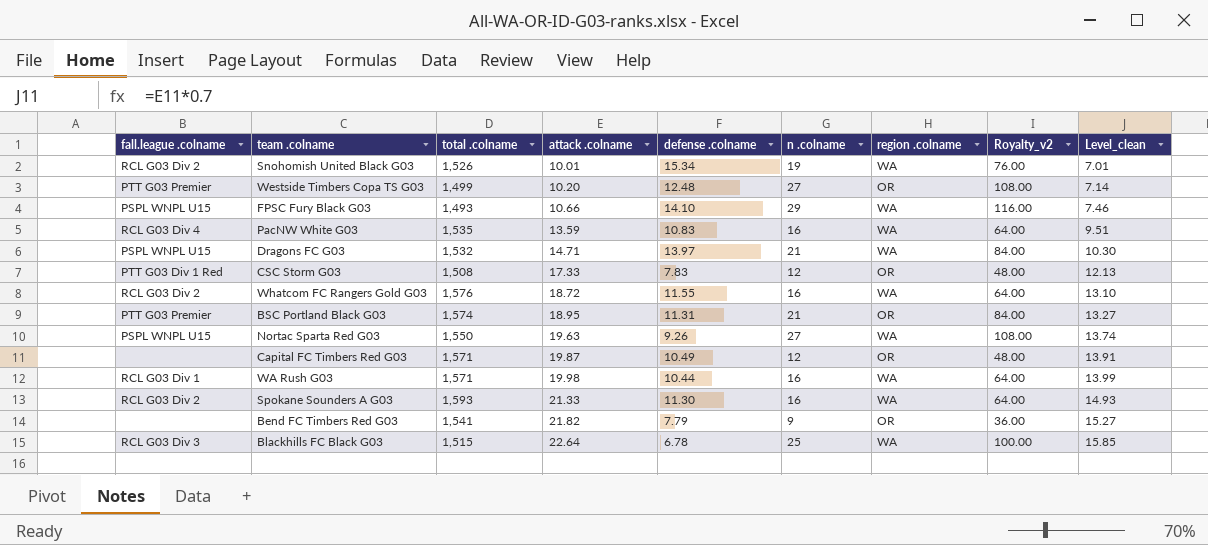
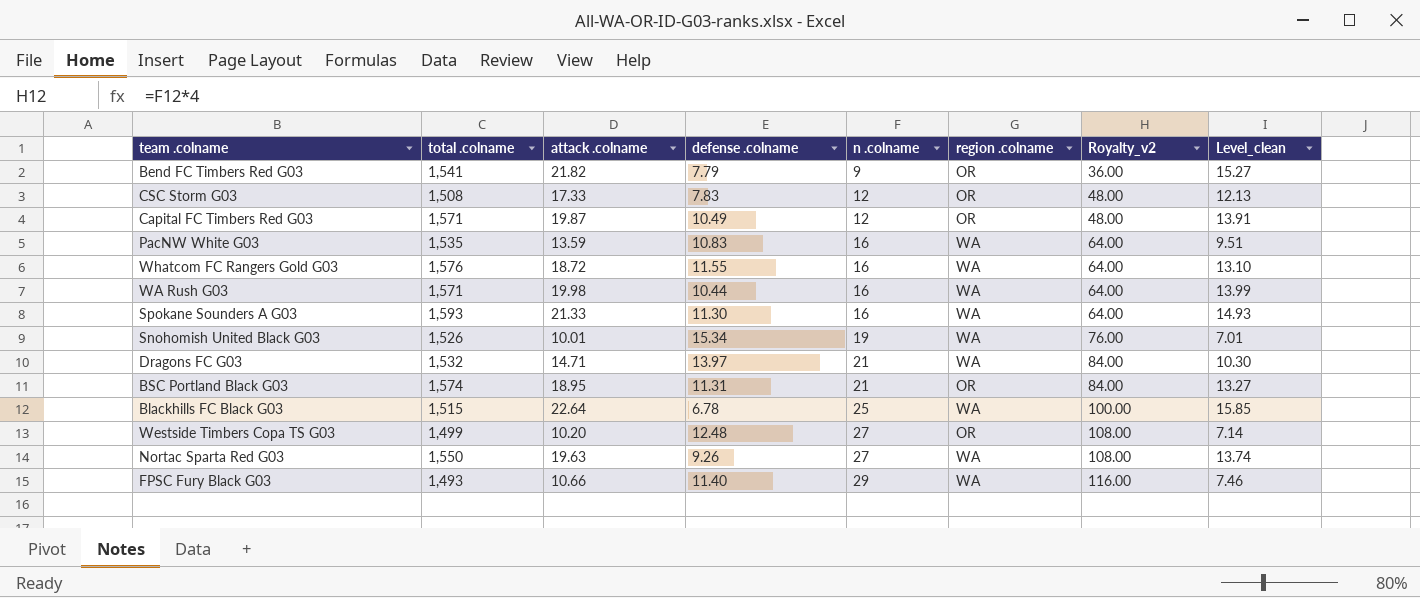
row order: attack .colname ascending -> n .colname ascending
column fall.league .colname | position: 1 -> none
FPSC Fury Black G03 | defense .colname: 14.10 -> 11.40

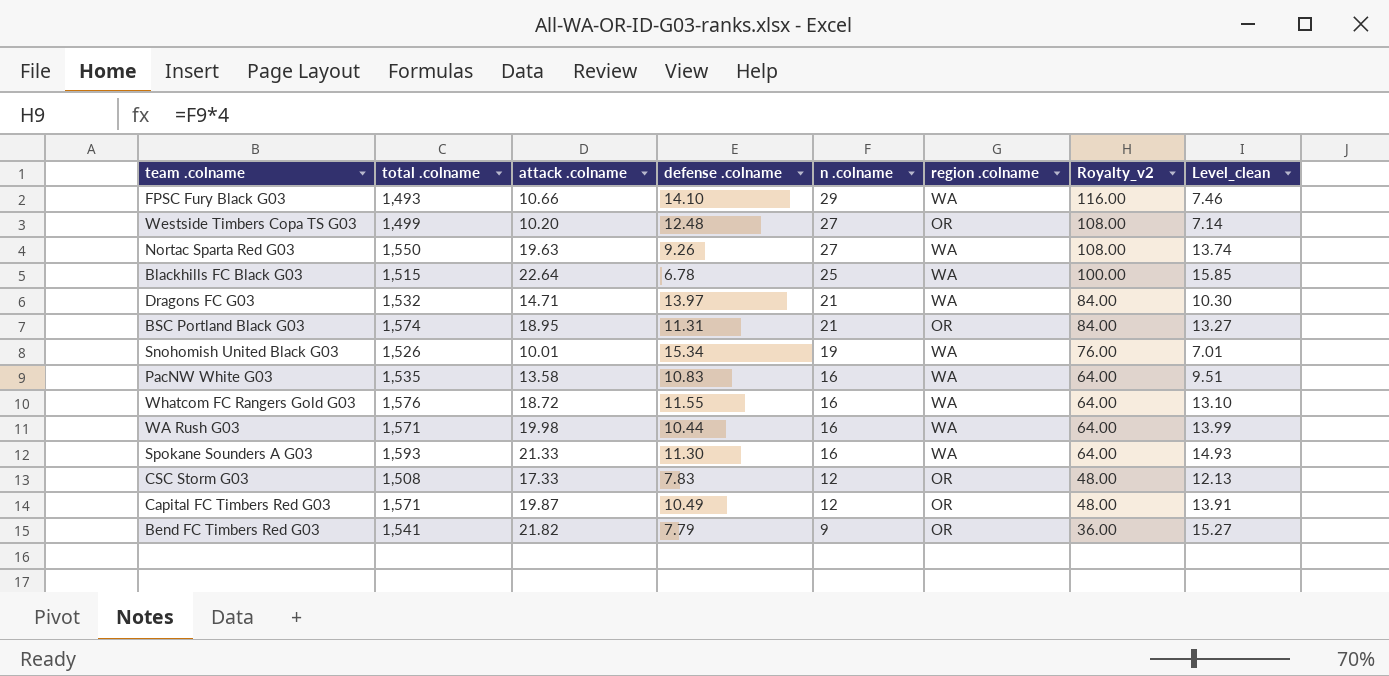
row order: n .colname ascending -> n .colname descending
FPSC Fury Black G03 | defense .colname: 11.40 -> 14.10
PacNW White G03 | attack .colname: 13.59 -> 13.58

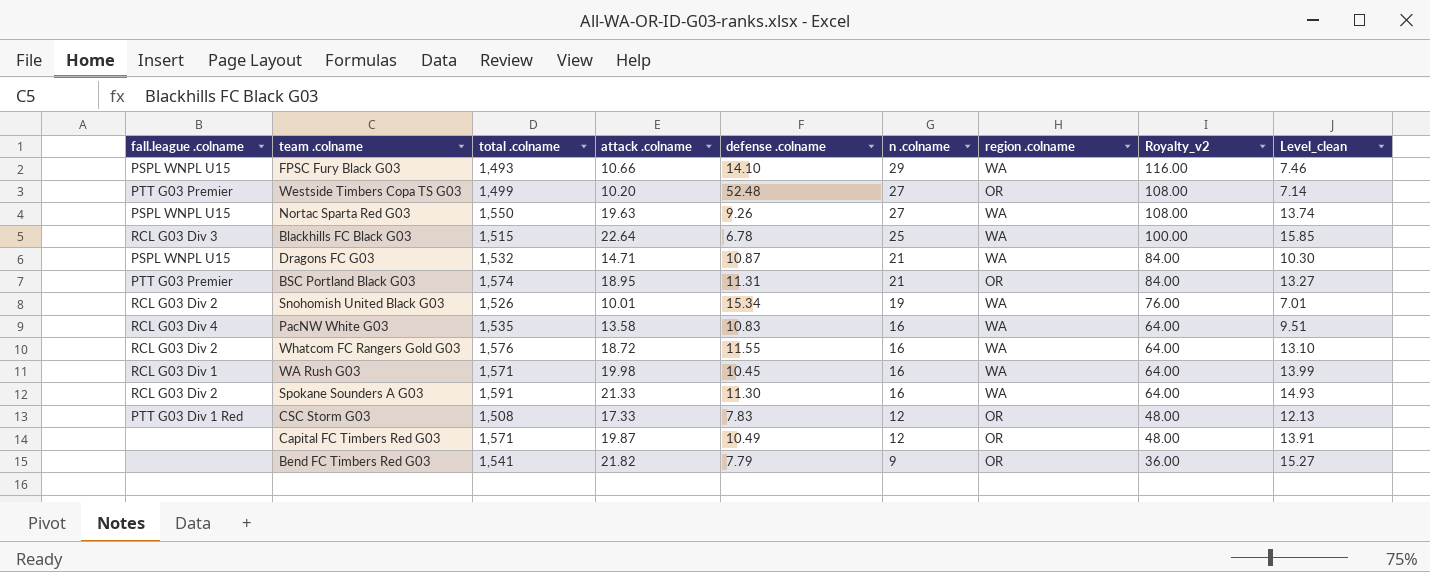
column fall.league .colname | position: none -> 1
Westside Timbers Copa TS G03 | defense .colname: 12.48 -> 52.48
Dragons FC G03 | defense .colname: 13.97 -> 10.87
WA Rush G03 | defense .colname: 10.44 -> 10.45
Spokane Sounders A G03 | total .colname: 1,593 -> 1,591

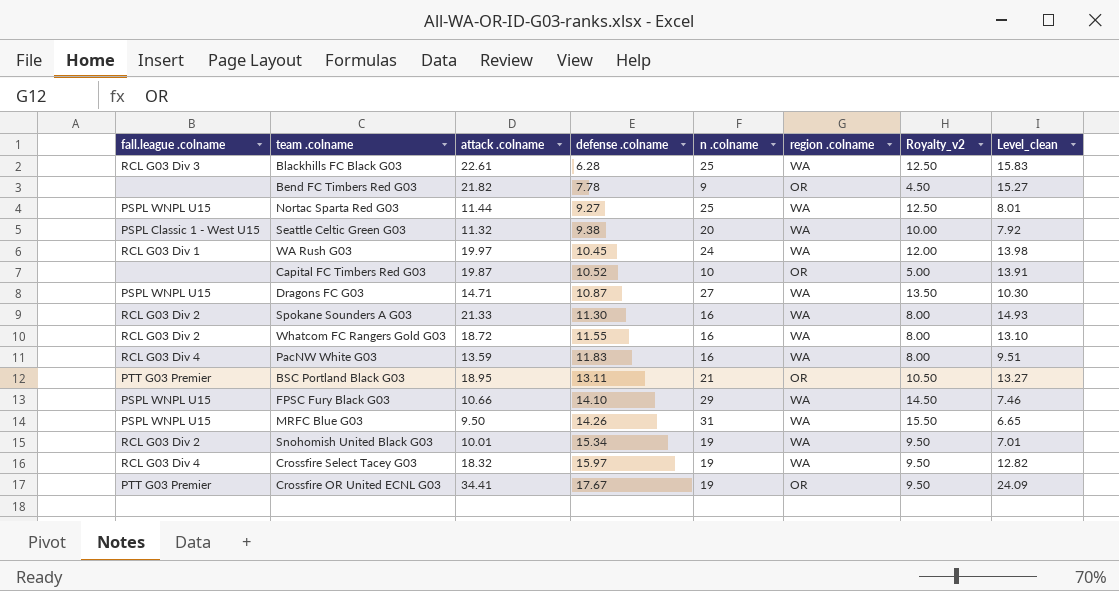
row order: n .colname descending -> defense .colname ascending
column total .colname | position: 3 -> none
column Royalty_v2 | formula: [n .colname] * 4 -> [n .colname] * 0.5
row Westside Timbers Copa TS G03: PTT G03 Premier | 1,499 | 10.20 | 52.48 | 27 | OR | 108.00 | 7.14 -> none
row CSC Storm G03: PTT G03 Div 1 Red | 1,508 | 17.33 | 7.83 | 12 | OR | 48.00 | 12.13 -> none
Blackhills FC Black G03 | attack .colname: 22.64 -> 22.61
Blackhills FC Black G03 | defense .colname: 6.78 -> 6.28
Blackhills FC Black G03 | Level_clean: 15.85 -> 15.83
Bend FC Timbers Red G03 | defense .colname: 7.79 -> 7.78
Nortac Sparta Red G03 | attack .colname: 19.63 -> 11.44
Nortac Sparta Red G03 | defense .colname: 9.26 -> 9.27
Nortac Sparta Red G03 | n .colname: 27 -> 25
Nortac Sparta Red G03 | Level_clean: 13.74 -> 8.01
row Seattle Celtic Green G03: none -> PSPL Classic 1 - West U15 | 11.32 | 9.38 | 20 | WA | 10.00 | 7.92
WA Rush G03 | attack .colname: 19.98 -> 19.97
WA Rush G03 | n .colname: 16 -> 24
WA Rush G03 | Level_clean: 13.99 -> 13.98
Capital FC Timbers Red G03 | defense .colname: 10.49 -> 10.52
Capital FC Timbers Red G03 | n .colname: 12 -> 10
Dragons FC G03 | n .colname: 21 -> 27
PacNW White G03 | attack .colname: 13.58 -> 13.59
PacNW White G03 | defense .colname: 10.83 -> 11.83
BSC Portland Black G03 | defense .colname: 11.31 -> 13.11
row MRFC Blue G03: none -> PSPL WNPL U15 | 9.50 | 14.26 | 31 | WA | 15.50 | 6.65
row Crossfire Select Tacey G03: none -> RCL G03 Div 4 | 18.32 | 15.97 | 19 | WA | 9.50 | 12.82
row Crossfire OR United ECNL G03: none -> PTT G03 Premier | 34.41 | 17.67 | 19 | OR | 9.50 | 24.09

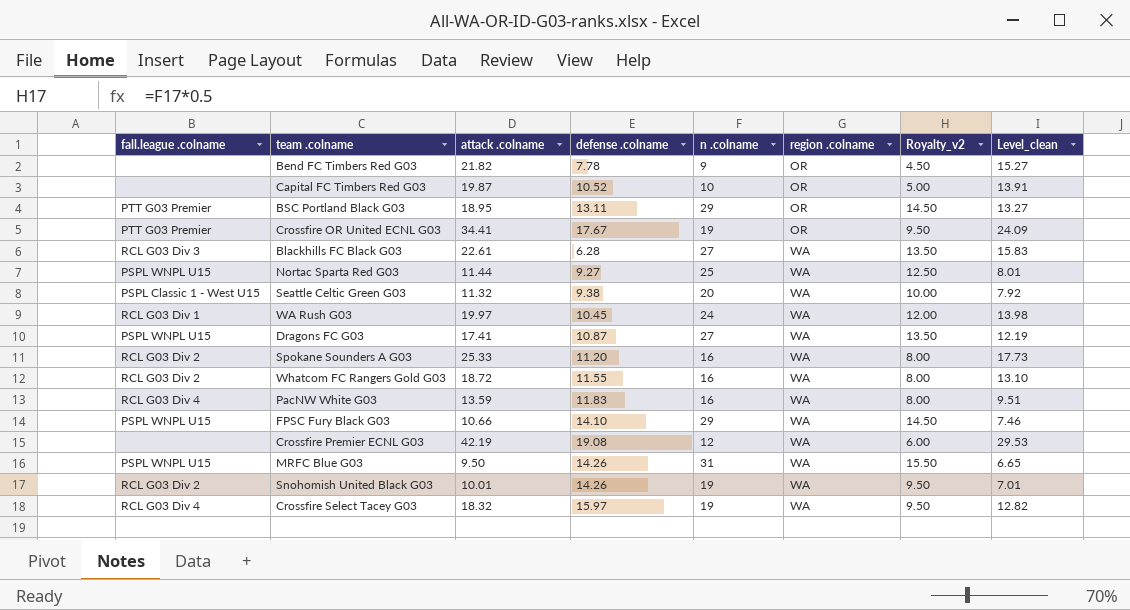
row order: defense .colname ascending -> region .colname ascending
BSC Portland Black G03 | n .colname: 21 -> 29
BSC Portland Black G03 | Royalty_v2: 10.50 -> 14.50
Blackhills FC Black G03 | n .colname: 25 -> 27
Blackhills FC Black G03 | Royalty_v2: 12.50 -> 13.50
Dragons FC G03 | attack .colname: 14.71 -> 17.41
Dragons FC G03 | Level_clean: 10.30 -> 12.19
Spokane Sounders A G03 | attack .colname: 21.33 -> 25.33
Spokane Sounders A G03 | defense .colname: 11.30 -> 11.20
Spokane Sounders A G03 | Level_clean: 14.93 -> 17.73
row Crossfire Premier ECNL G03: none -> none | 42.19 | 19.08 | 12 | WA | 6.00 | 29.53
Snohomish United Black G03 | defense .colname: 15.34 -> 14.26

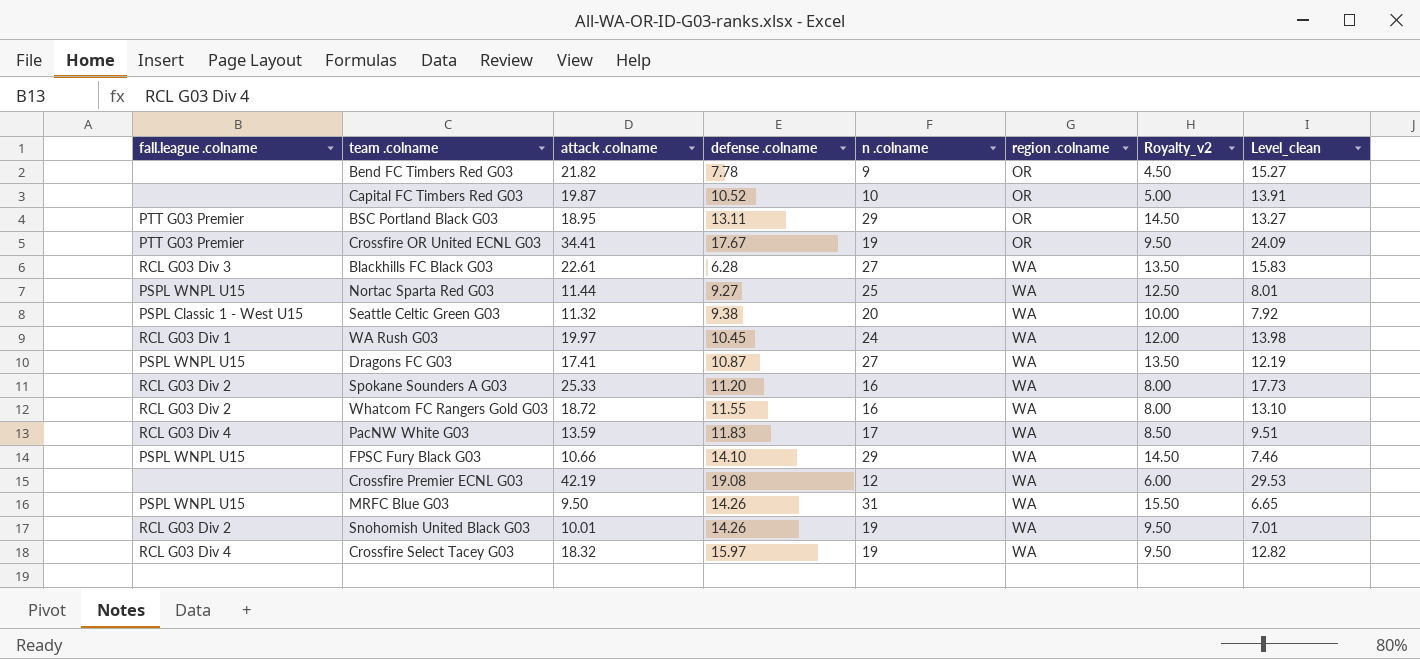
PacNW White G03 | n .colname: 16 -> 17
PacNW White G03 | Royalty_v2: 8.00 -> 8.50

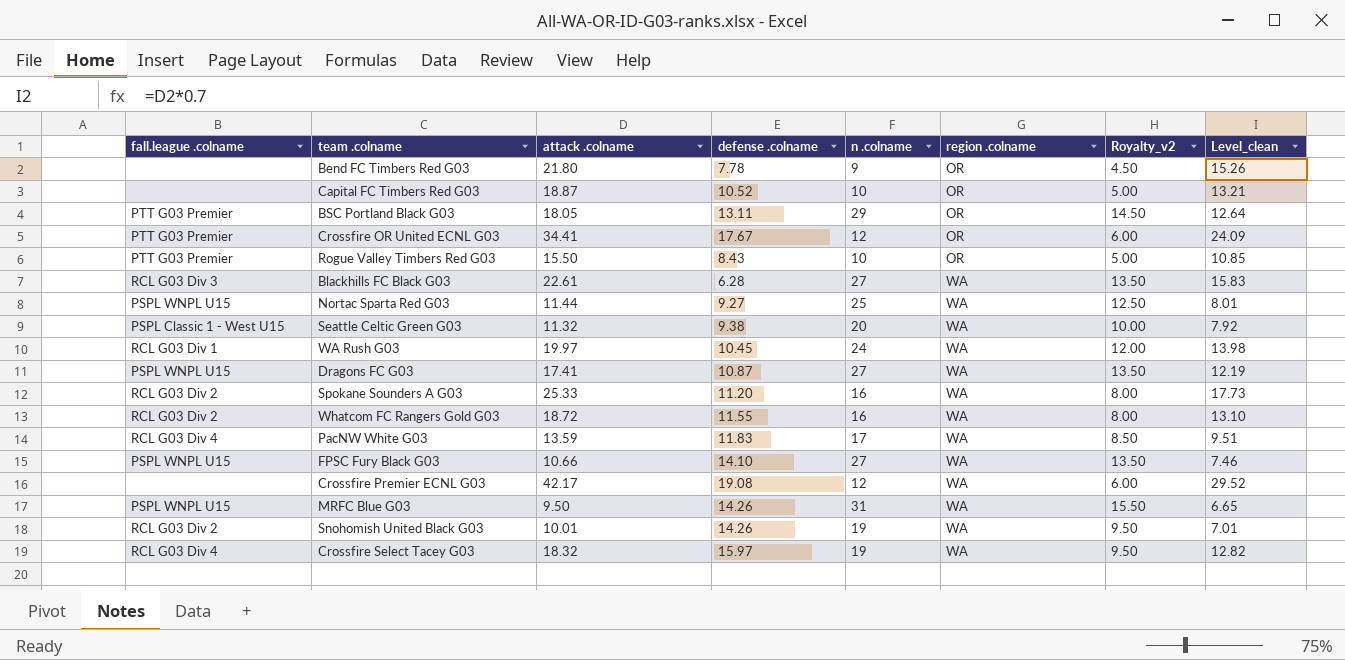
Bend FC Timbers Red G03 | attack .colname: 21.82 -> 21.80
Bend FC Timbers Red G03 | Level_clean: 15.27 -> 15.26
Capital FC Timbers Red G03 | attack .colname: 19.87 -> 18.87
Capital FC Timbers Red G03 | Level_clean: 13.91 -> 13.21
BSC Portland Black G03 | attack .colname: 18.95 -> 18.05
BSC Portland Black G03 | Level_clean: 13.27 -> 12.64
Crossfire OR United ECNL G03 | n .colname: 19 -> 12
Crossfire OR United ECNL G03 | Royalty_v2: 9.50 -> 6.00
row Rogue Valley Timbers Red G03: none -> PTT G03 Premier | 15.50 | 8.43 | 10 | OR | 5.00 | 10.85
FPSC Fury Black G03 | n .colname: 29 -> 27
FPSC Fury Black G03 | Royalty_v2: 14.50 -> 13.50
Crossfire Premier ECNL G03 | attack .colname: 42.19 -> 42.17
Crossfire Premier ECNL G03 | Level_clean: 29.53 -> 29.52

